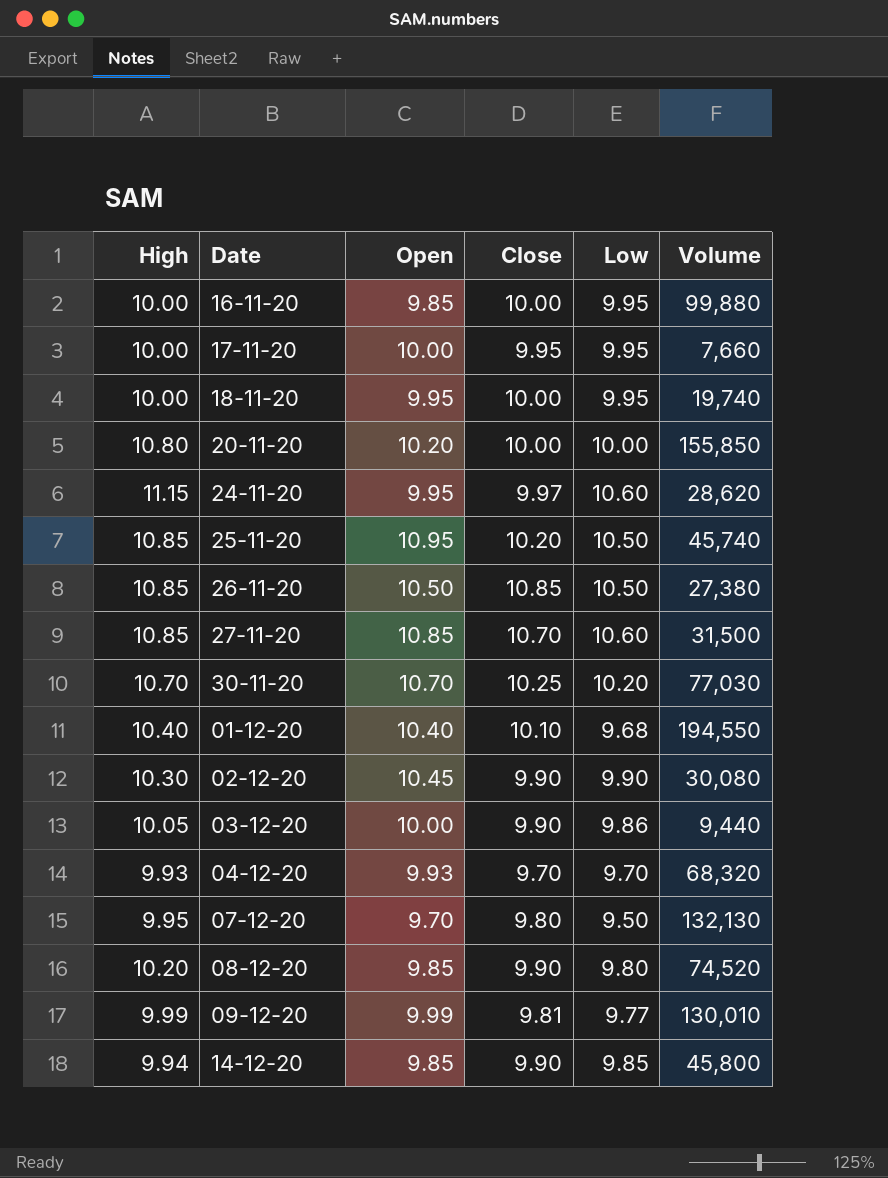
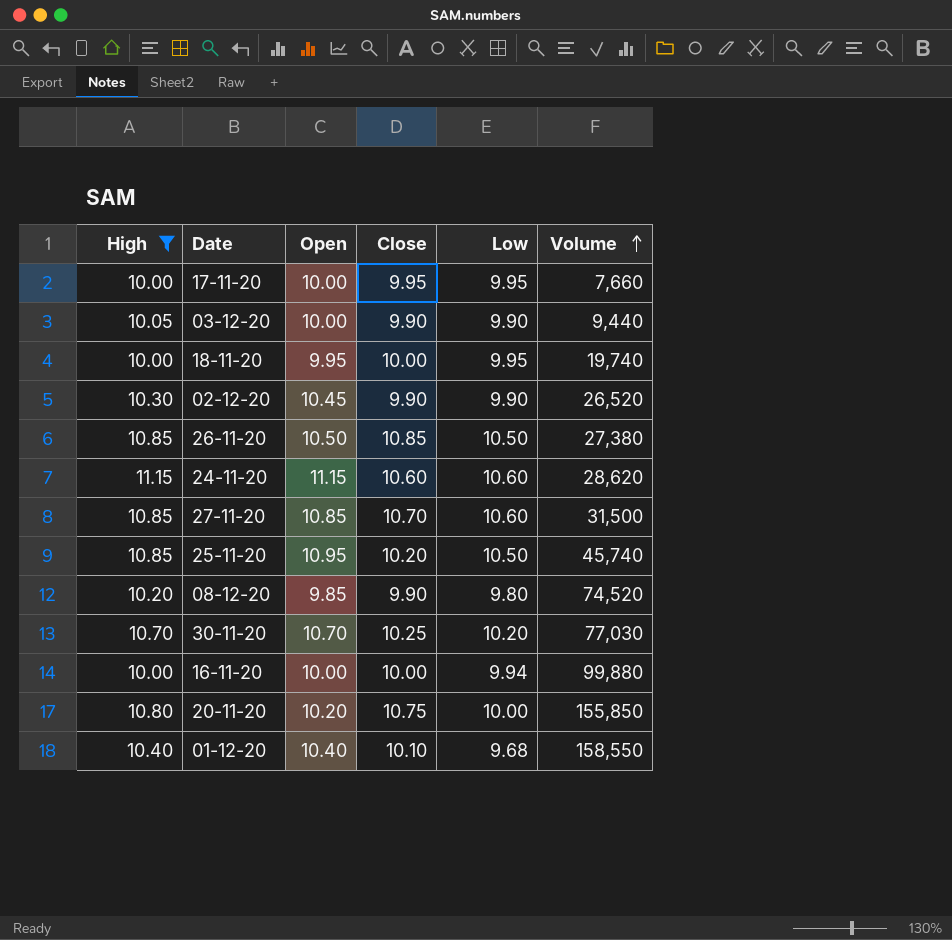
filter: none -> High >= 10.00
row order: none -> Volume ascending
03-12-20 | Low: 9.86 -> 9.90
02-12-20 | Volume: 30,080 -> 26,520
24-11-20 | Open: 9.95 -> 11.15
24-11-20 | Close: 9.97 -> 10.60
16-11-20 | Open: 9.85 -> 10.00
16-11-20 | Low: 9.95 -> 9.94
20-11-20 | Close: 10.00 -> 10.75
01-12-20 | Volume: 194,550 -> 158,550

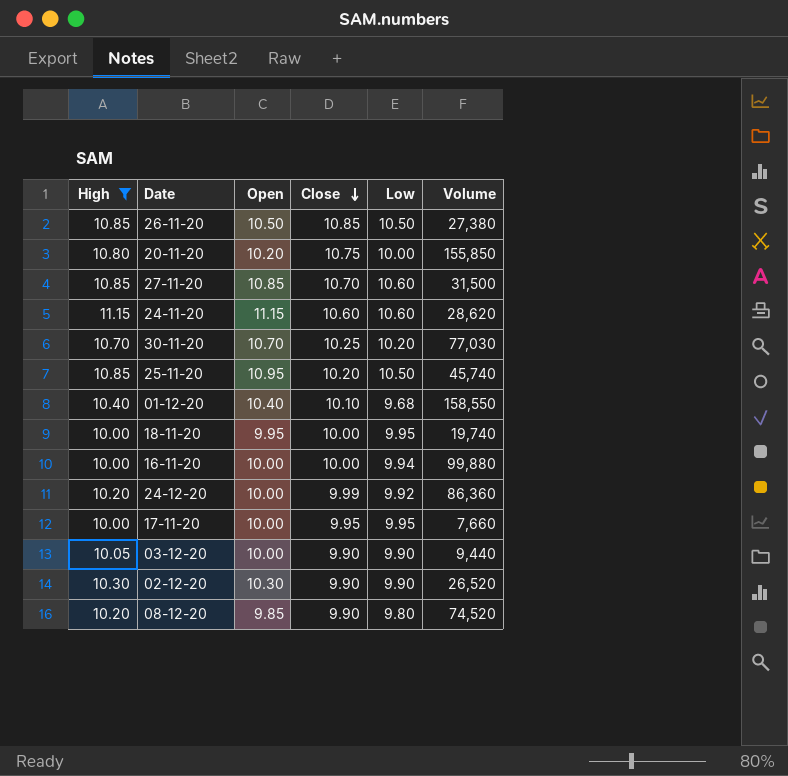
row order: Volume ascending -> Close descending
row 24-12-20: none -> 10.20 | 10.00 | 9.99 | 9.92 | 86,360
02-12-20 | Open: 10.45 -> 10.30

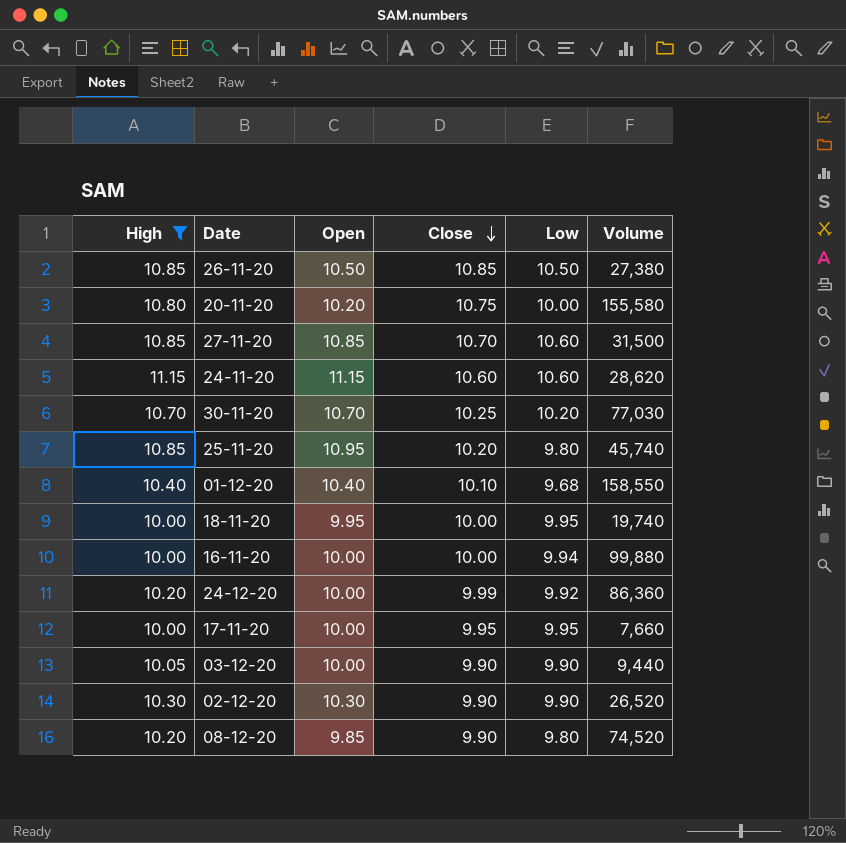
20-11-20 | Volume: 155,850 -> 155,580
25-11-20 | Low: 10.50 -> 9.80

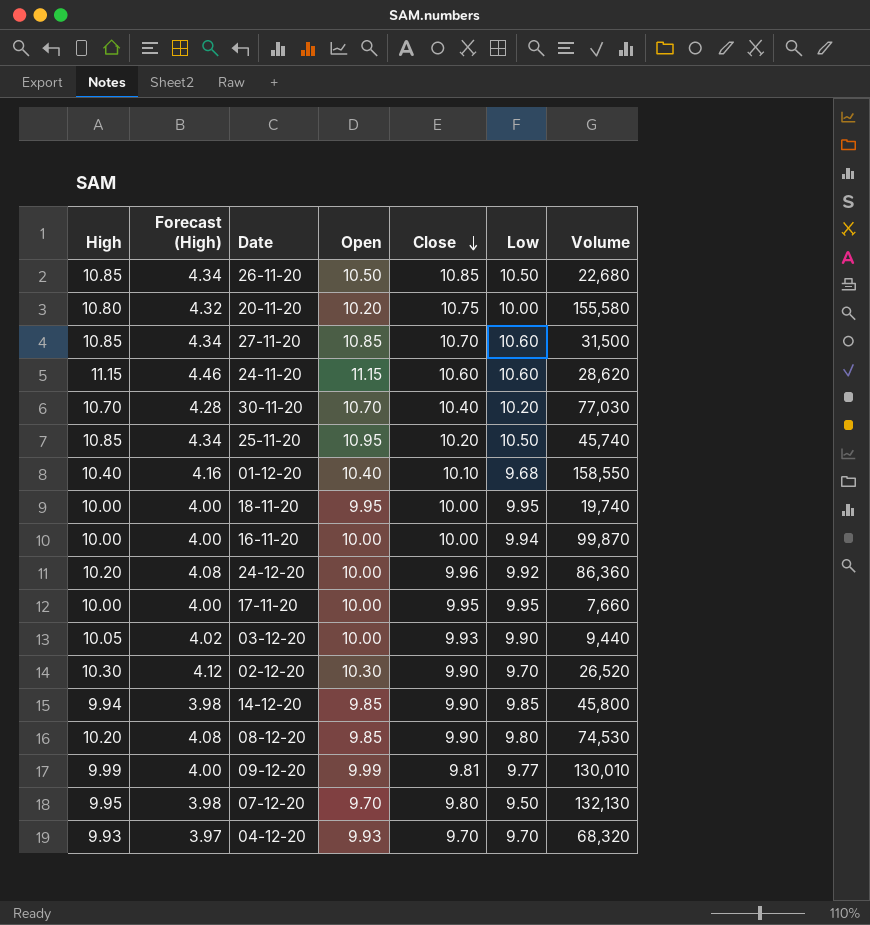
filter: High >= 10.00 -> none
column Forecast (High) | formula: none -> [High] * 0.4
26-11-20 | Volume: 27,380 -> 22,680
30-11-20 | Close: 10.25 -> 10.40
25-11-20 | Low: 9.80 -> 10.50
16-11-20 | Volume: 99,880 -> 99,870
24-12-20 | Close: 9.99 -> 9.96
03-12-20 | Close: 9.90 -> 9.93
02-12-20 | Low: 9.90 -> 9.70
08-12-20 | Volume: 74,520 -> 74,530

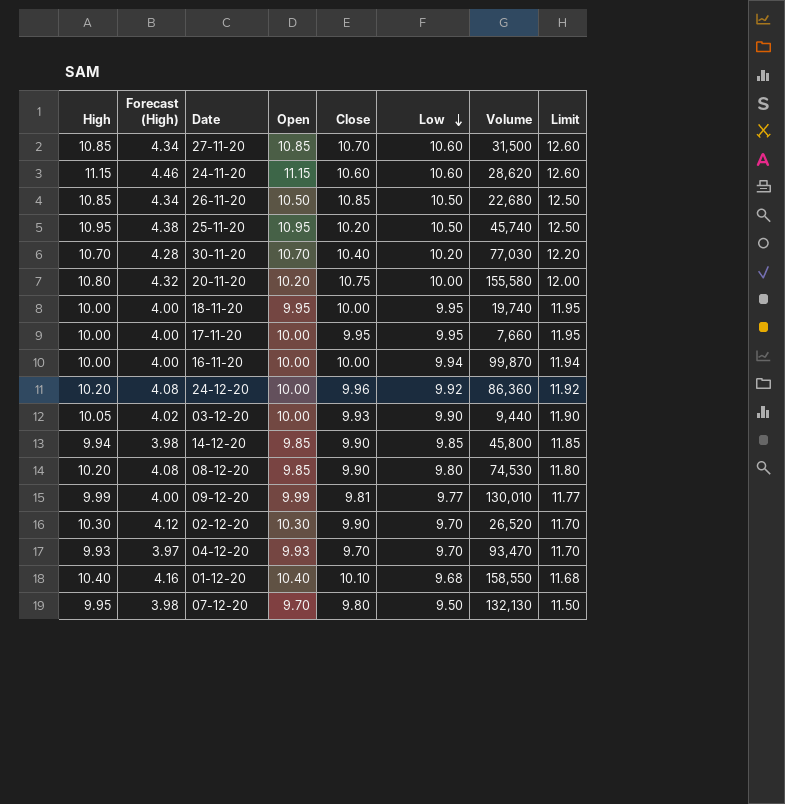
row order: Close descending -> Low descending
column Limit | formula: none -> [Low] + 2
25-11-20 | High: 10.85 -> 10.95
25-11-20 | Forecast (High): 4.34 -> 4.38
04-12-20 | Volume: 68,320 -> 93,470

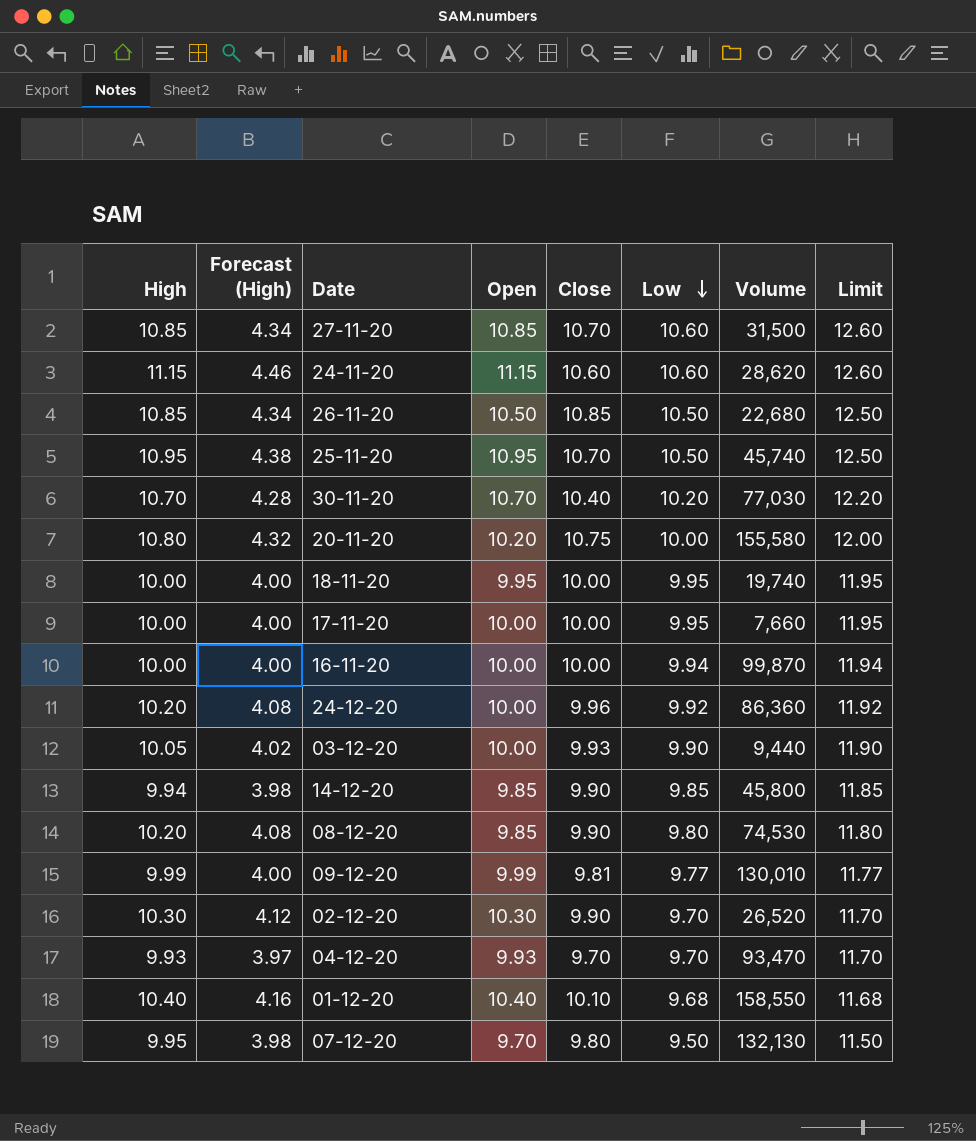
25-11-20 | Close: 10.20 -> 10.70
17-11-20 | Close: 9.95 -> 10.00

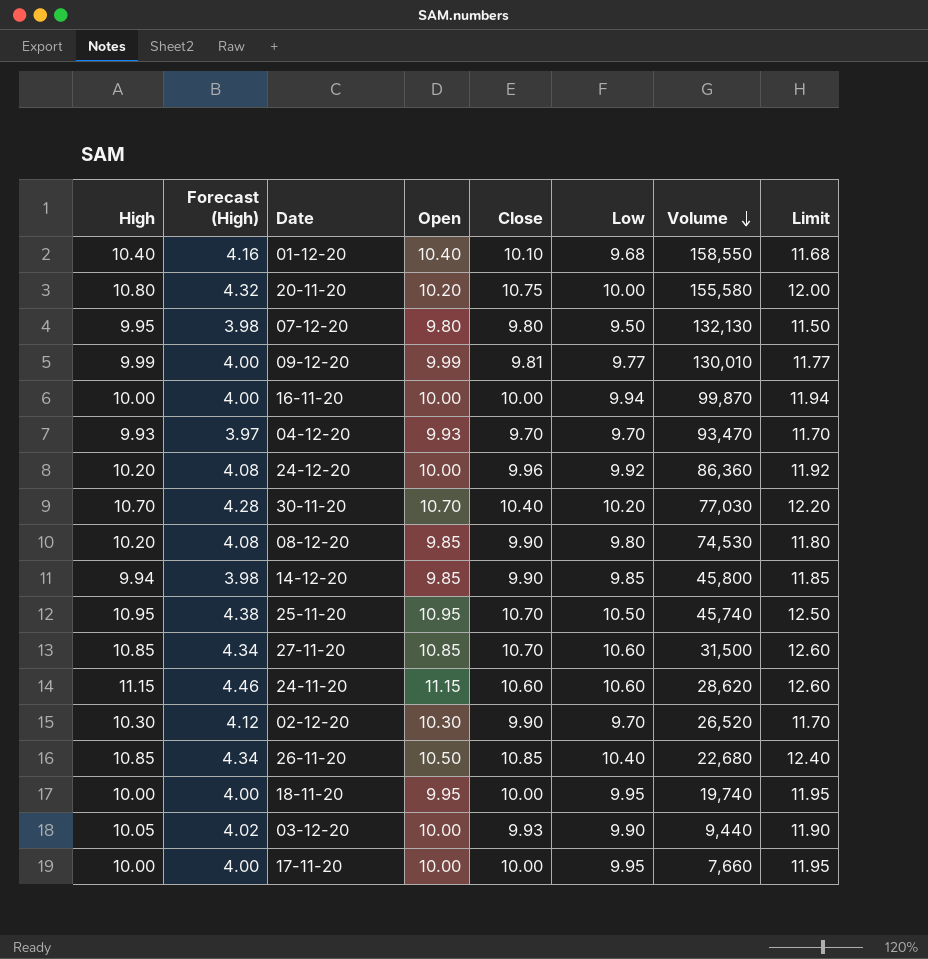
row order: Low descending -> Volume descending
07-12-20 | Open: 9.70 -> 9.80
26-11-20 | Low: 10.50 -> 10.40
26-11-20 | Limit: 12.50 -> 12.40

